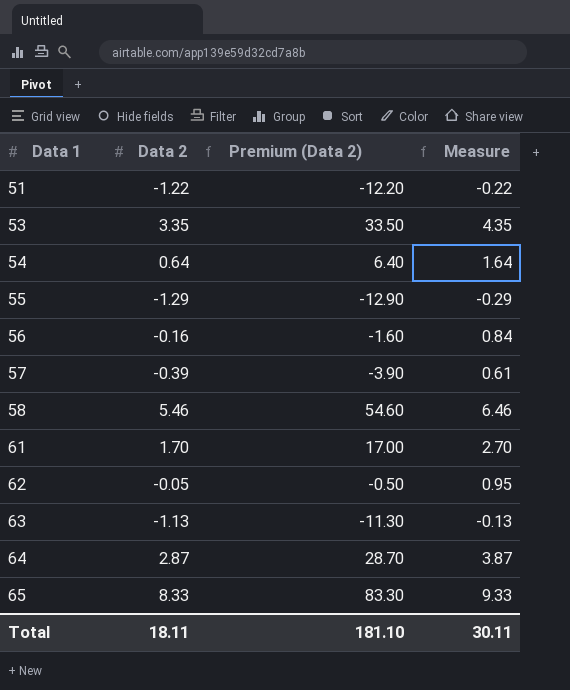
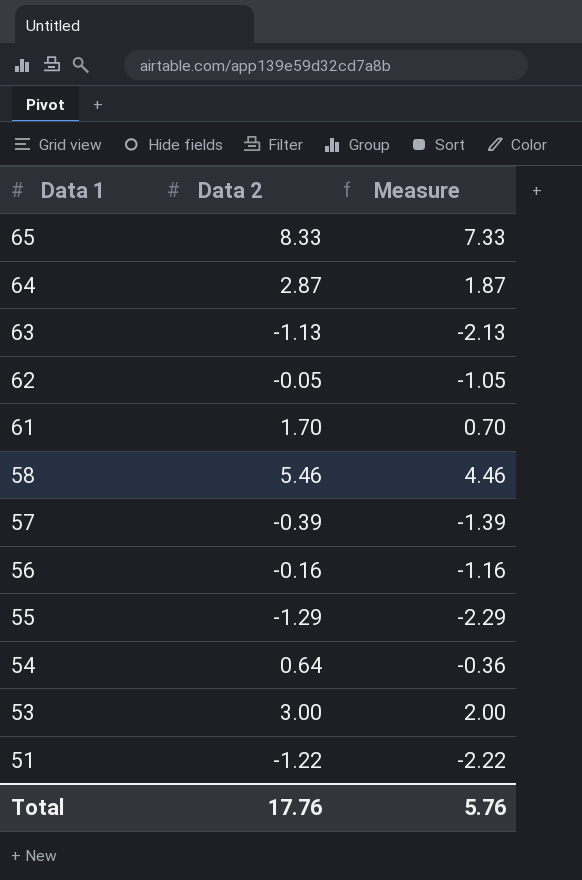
row order: Data 1 ascending -> Data 1 descending
column Premium (Data 2) | formula: [Data 2] * 10 -> none
column Measure | formula: [Data 2] + 1 -> [Data 2] - 1
53 | Data 2: 3.35 -> 3.00
Total | Data 2: 18.11 -> 17.76
Total | Measure: 30.11 -> 5.76

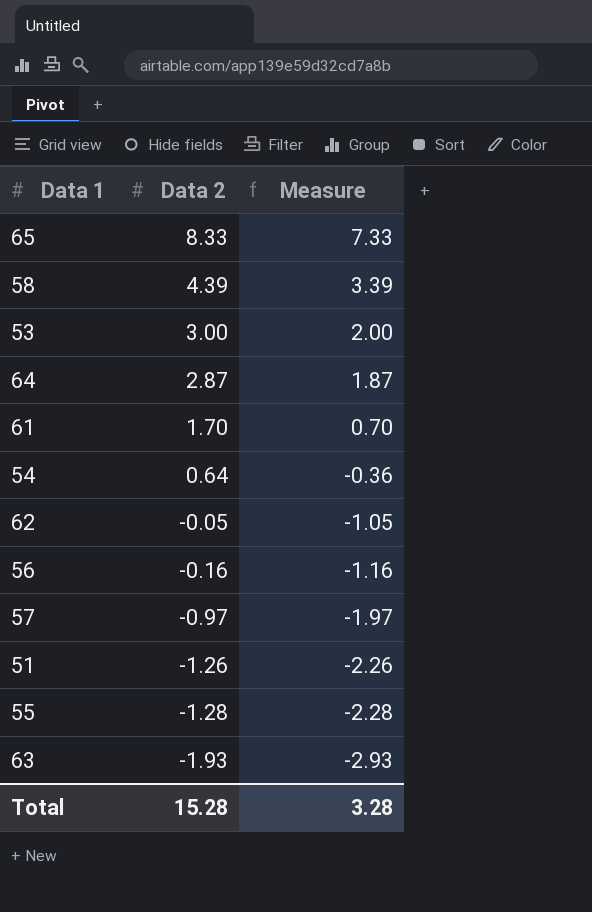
row order: Data 1 descending -> Data 2 descending
58 | Data 2: 5.46 -> 4.39
58 | Measure: 4.46 -> 3.39
57 | Data 2: -0.39 -> -0.97
57 | Measure: -1.39 -> -1.97
51 | Data 2: -1.22 -> -1.26
51 | Measure: -2.22 -> -2.26
55 | Data 2: -1.29 -> -1.28
55 | Measure: -2.29 -> -2.28
63 | Data 2: -1.13 -> -1.93
63 | Measure: -2.13 -> -2.93
Total | Data 2: 17.76 -> 15.28
Total | Measure: 5.76 -> 3.28

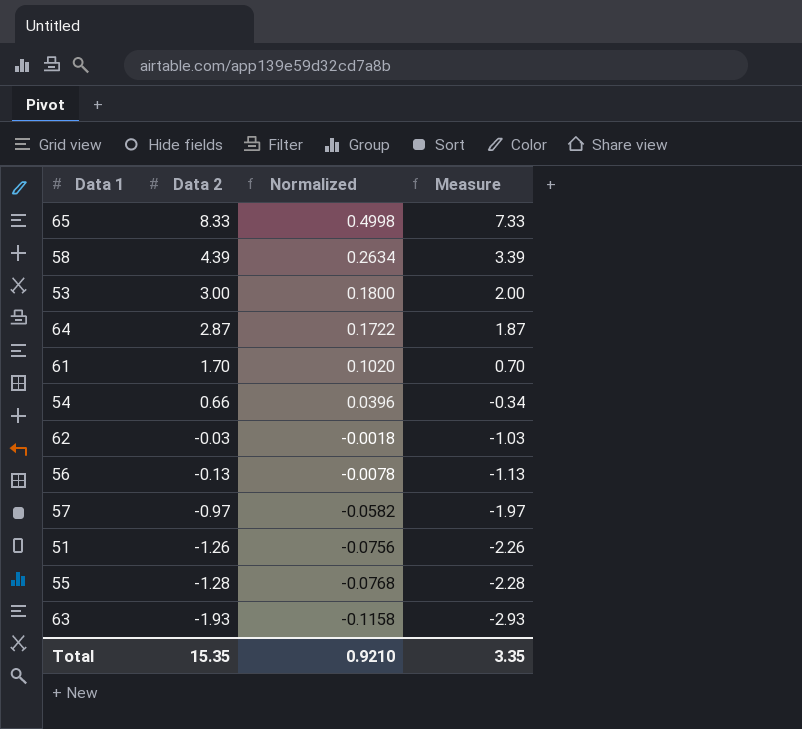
column Normalized | formula: none -> [Data 2] * 0.06
54 | Data 2: 0.64 -> 0.66
54 | Measure: -0.36 -> -0.34
62 | Data 2: -0.05 -> -0.03
62 | Measure: -1.05 -> -1.03
56 | Data 2: -0.16 -> -0.13
56 | Measure: -1.16 -> -1.13
Total | Data 2: 15.28 -> 15.35
Total | Measure: 3.28 -> 3.35

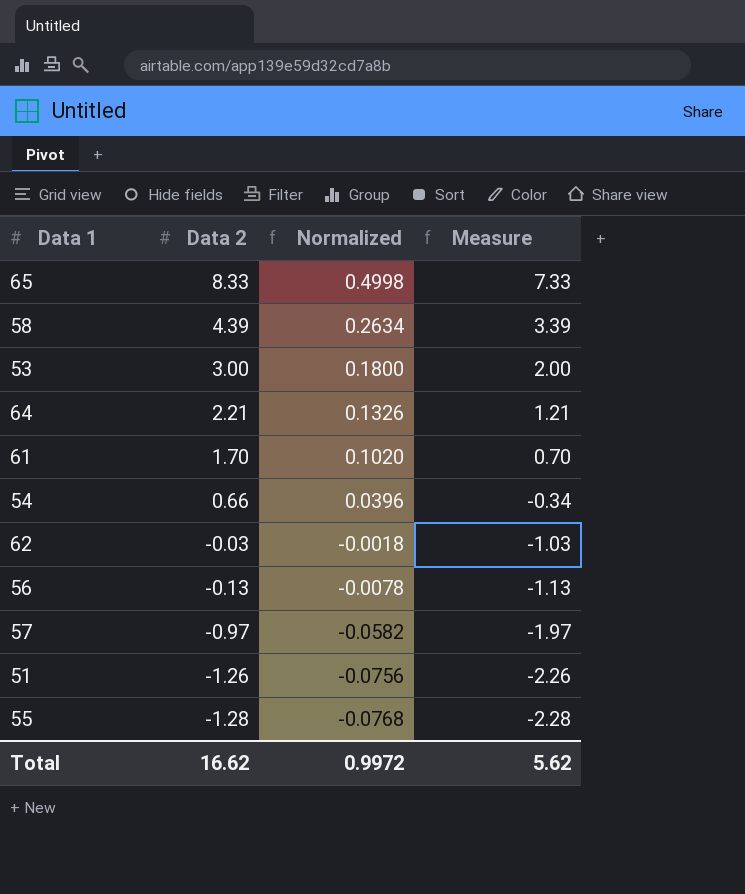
row 63: -1.93 | -0.1158 | -2.93 -> none
64 | Data 2: 2.87 -> 2.21
64 | Normalized: 0.1722 -> 0.1326
64 | Measure: 1.87 -> 1.21
Total | Data 2: 15.35 -> 16.62
Total | Normalized: 0.9210 -> 0.9972
Total | Measure: 3.35 -> 5.62

